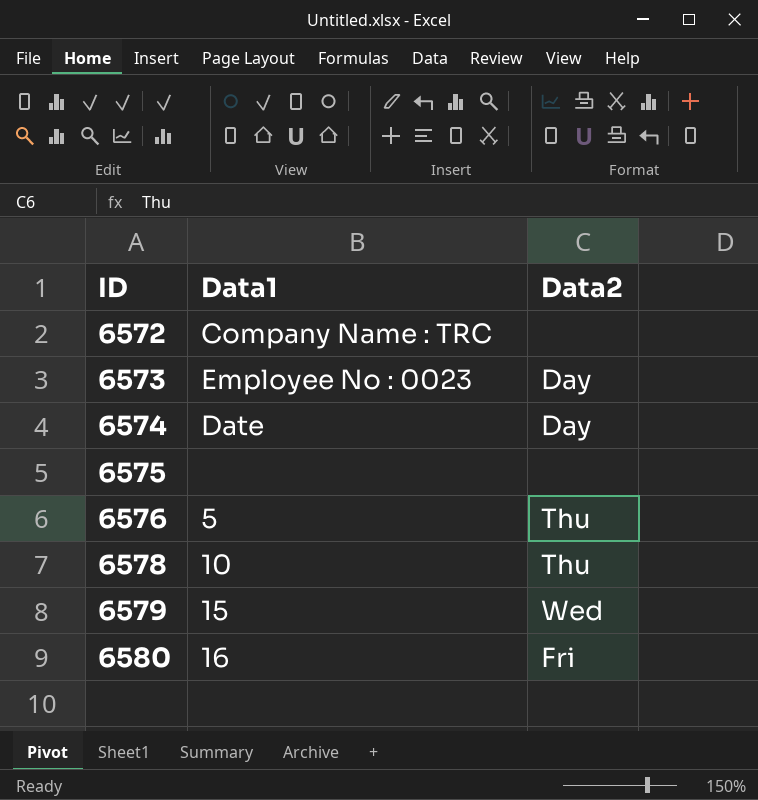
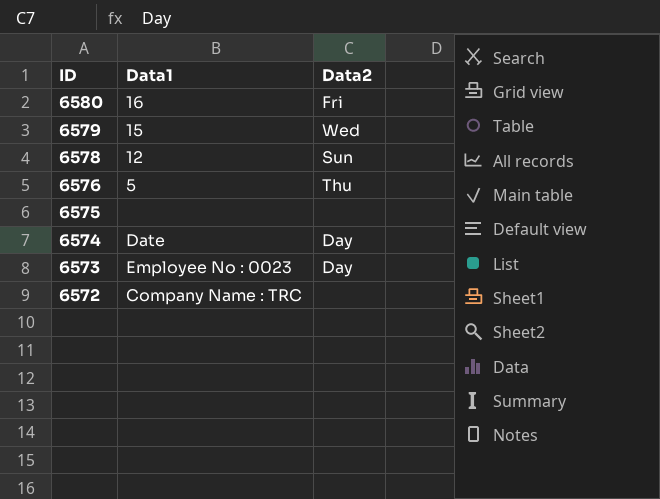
row order: ID ascending -> ID descending
6578 | Data1: 10 -> 12
6578 | Data2: Thu -> Sun

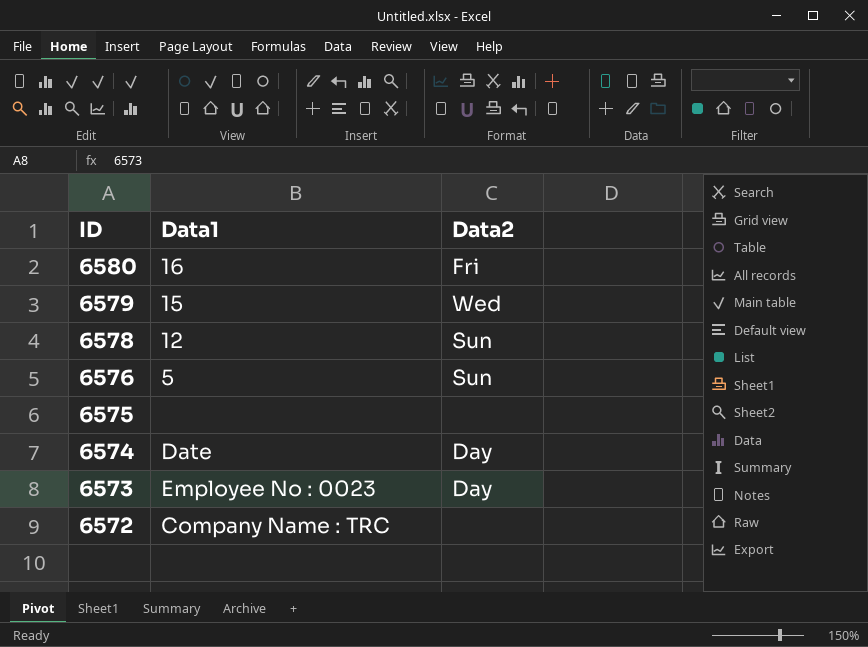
6576 | Data2: Thu -> Sun

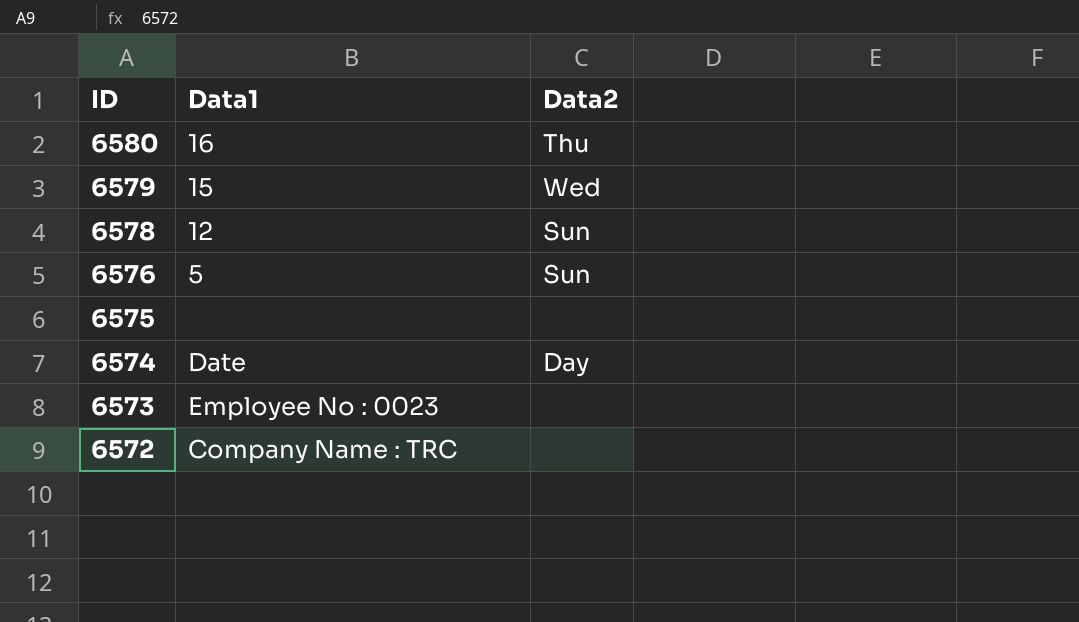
6580 | Data2: Fri -> Thu
6573 | Data2: Day -> none

